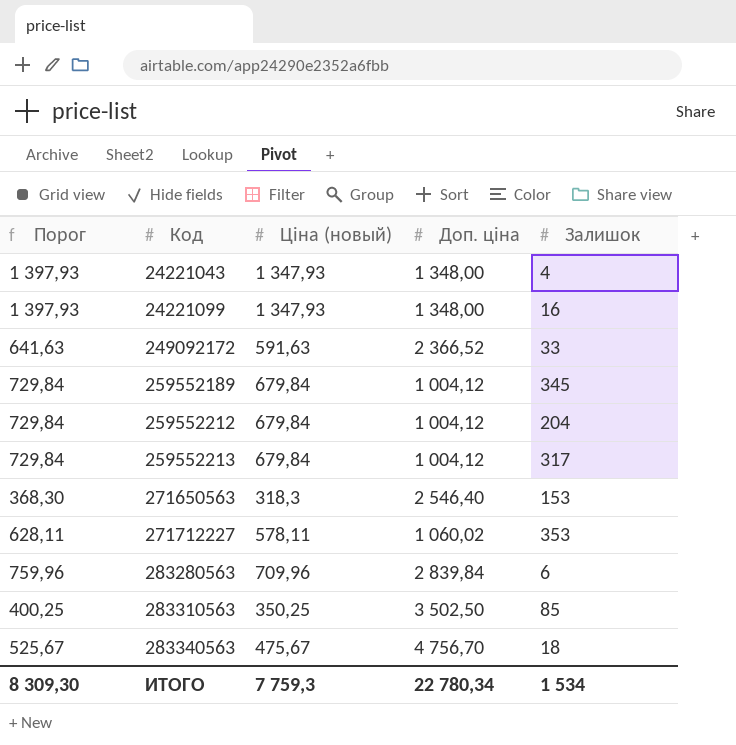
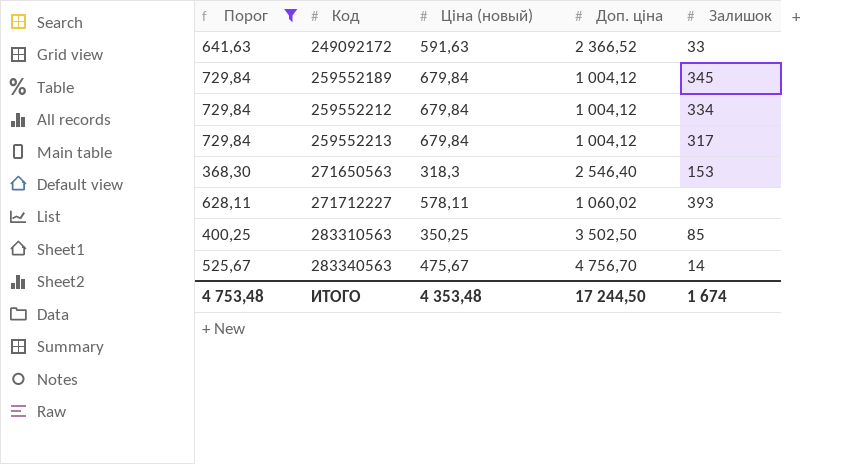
filter: none -> Порог <= 729,84
259552212 | Залишок: 204 -> 334
271712227 | Залишок: 353 -> 393
283340563 | Залишок: 18 -> 14
ИТОГО | Порог: 8 309,30 -> 4 753,48
ИТОГО | Ціна (новый): 7 759,3 -> 4 353,48
ИТОГО | Доп. ціна: 22 780,34 -> 17 244,50
ИТОГО | Залишок: 1 534 -> 1 674

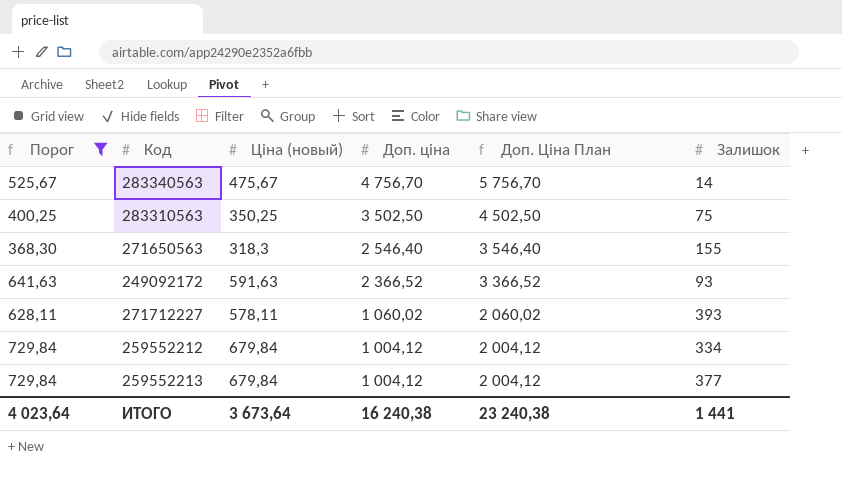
row order: Код ascending -> Доп. ціна descending
column Доп. Ціна План | formula: none -> [Доп. ціна] + 1000
row 259552189: 729,84 | 679,84 | 1 004,12 | 345 -> none
283310563 | Залишок: 85 -> 75
271650563 | Залишок: 153 -> 155
249092172 | Залишок: 33 -> 93
259552213 | Залишок: 317 -> 377
ИТОГО | Порог: 4 753,48 -> 4 023,64
ИТОГО | Ціна (новый): 4 353,48 -> 3 673,64
ИТОГО | Доп. ціна: 17 244,50 -> 16 240,38
ИТОГО | Залишок: 1 674 -> 1 441

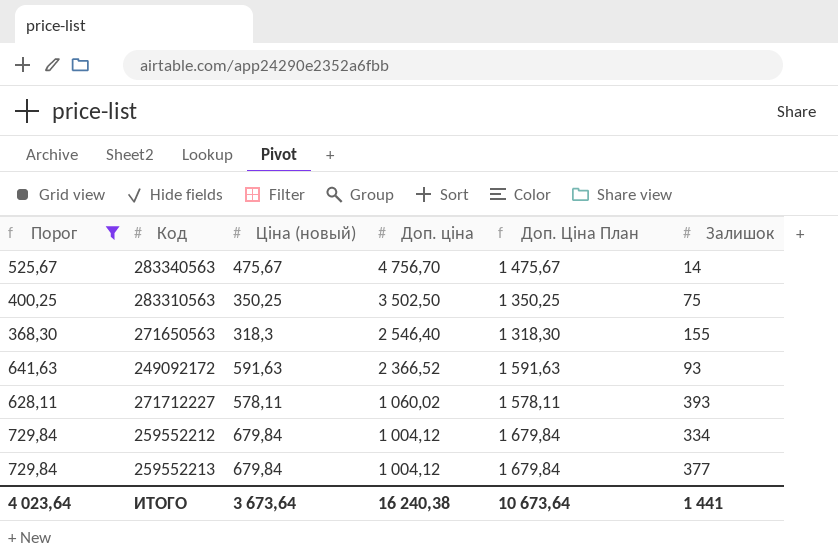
column Доп. Ціна План | formula: [Доп. ціна] + 1000 -> [Ціна (новый)] + 1000
ИТОГО | Доп. Ціна План: 23 240,38 -> 10 673,64

